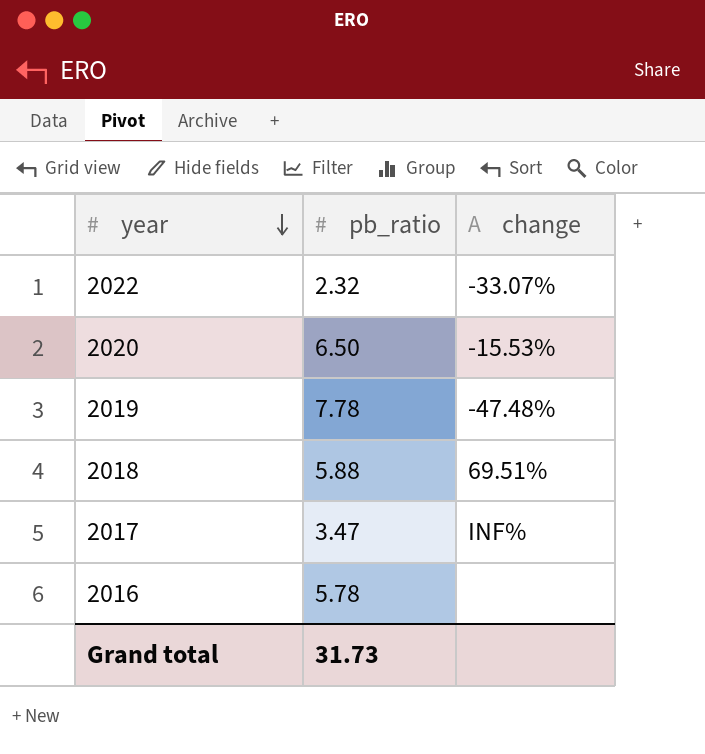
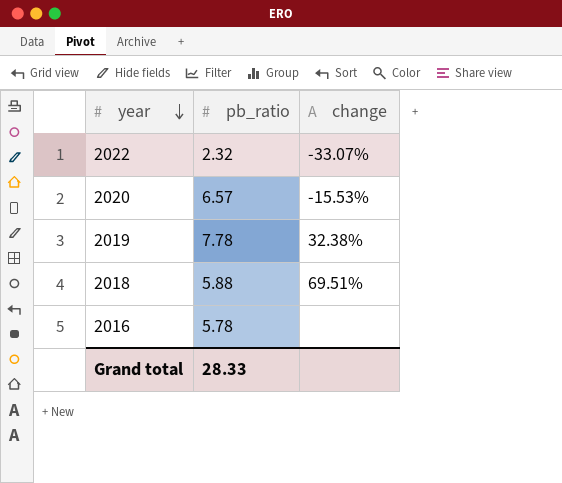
row 2017: 3.47 | INF% -> none
2020 | pb_ratio: 6.50 -> 6.57
2019 | change: -47.48% -> 32.38%
Grand total | pb_ratio: 31.73 -> 28.33

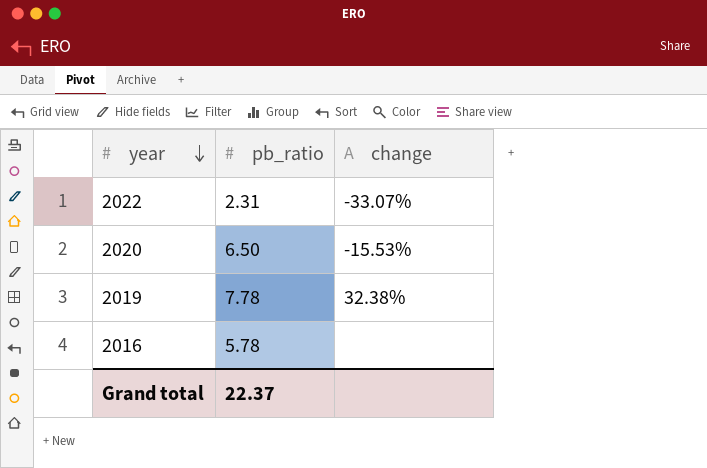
row 2018: 5.88 | 69.51% -> none
2022 | pb_ratio: 2.32 -> 2.31
2020 | pb_ratio: 6.57 -> 6.50
Grand total | pb_ratio: 28.33 -> 22.37

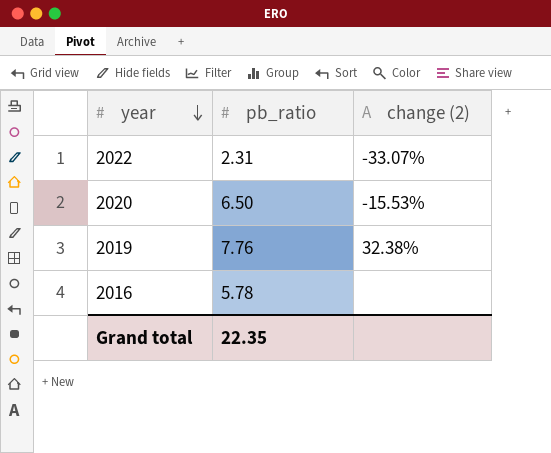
column name: change -> change (2)
2019 | pb_ratio: 7.78 -> 7.76
Grand total | pb_ratio: 22.37 -> 22.35

